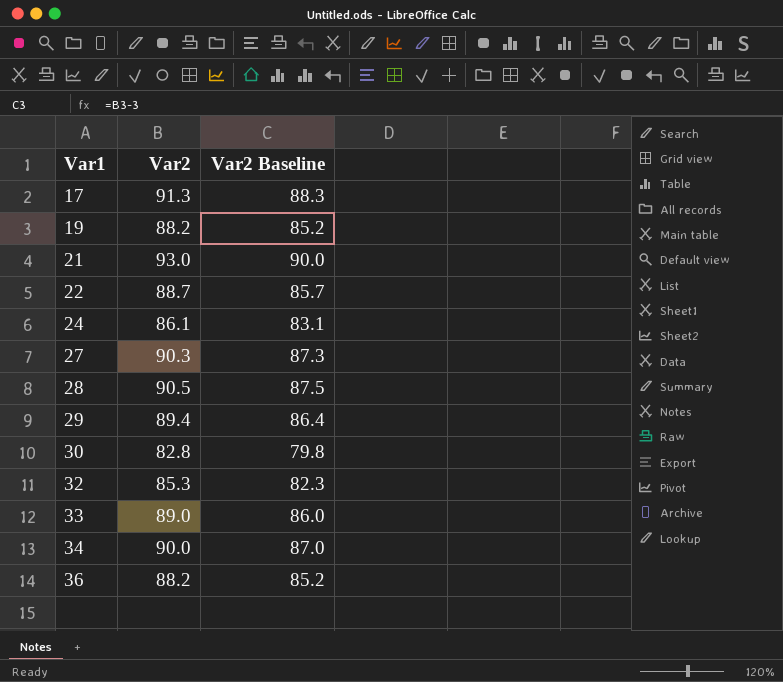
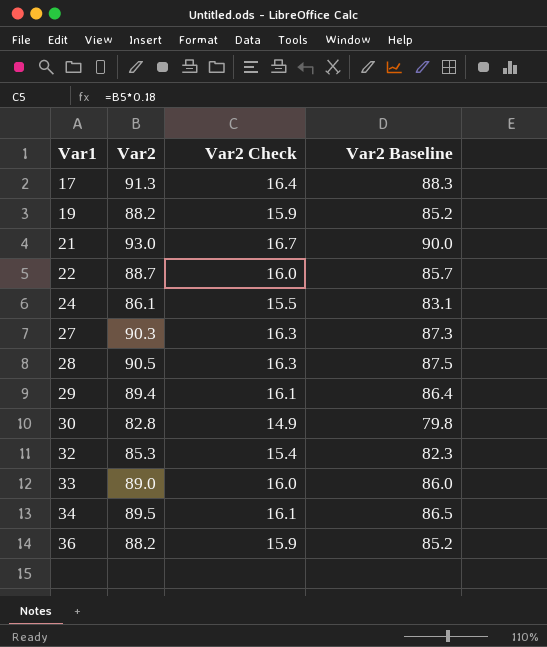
column Var2 Check | formula: none -> [Var2] * 0.18
34 | Var2: 90.0 -> 89.5
34 | Var2 Baseline: 87.0 -> 86.5

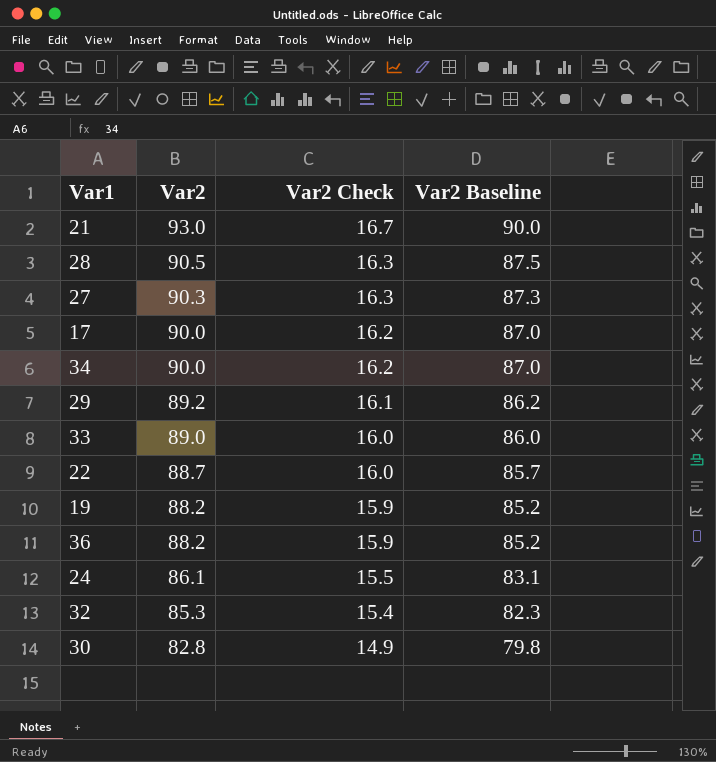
row order: Var1 ascending -> Var2 descending
17 | Var2: 91.3 -> 90.0
17 | Var2 Check: 16.4 -> 16.2
17 | Var2 Baseline: 88.3 -> 87.0
34 | Var2: 89.5 -> 90.0
34 | Var2 Check: 16.1 -> 16.2
34 | Var2 Baseline: 86.5 -> 87.0
29 | Var2: 89.4 -> 89.2
29 | Var2 Baseline: 86.4 -> 86.2

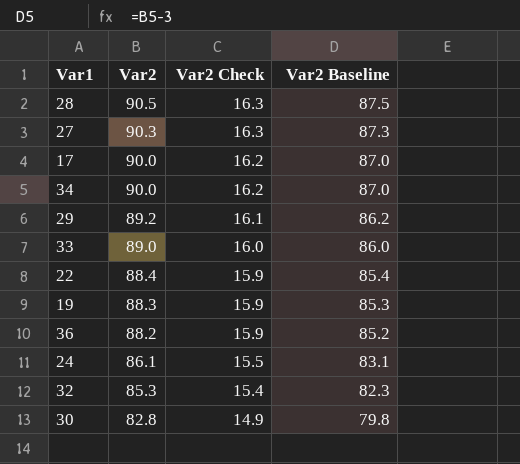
row 21: 93.0 | 16.7 | 90.0 -> none
22 | Var2: 88.7 -> 88.4
22 | Var2 Check: 16.0 -> 15.9
22 | Var2 Baseline: 85.7 -> 85.4
19 | Var2: 88.2 -> 88.3
19 | Var2 Baseline: 85.2 -> 85.3

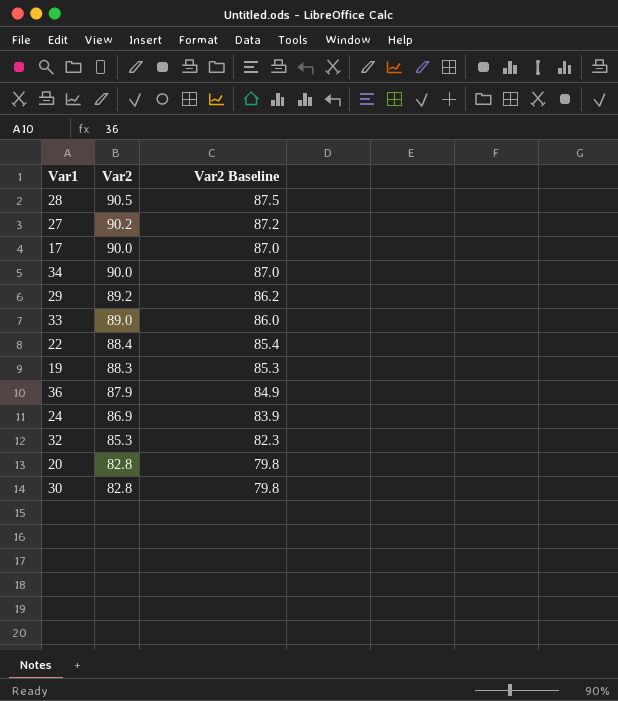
column Var2 Check | formula: [Var2] * 0.18 -> none
27 | Var2: 90.3 -> 90.2
27 | Var2 Baseline: 87.3 -> 87.2
36 | Var2: 88.2 -> 87.9
36 | Var2 Baseline: 85.2 -> 84.9
24 | Var2: 86.1 -> 86.9
24 | Var2 Baseline: 83.1 -> 83.9
row 20: none -> 82.8 | 79.8

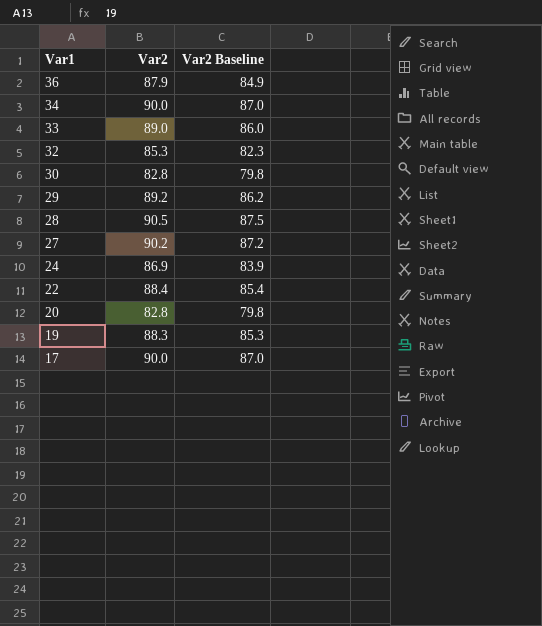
row order: Var2 descending -> Var1 descending

